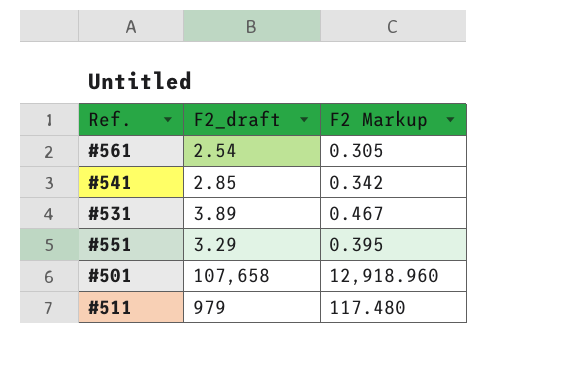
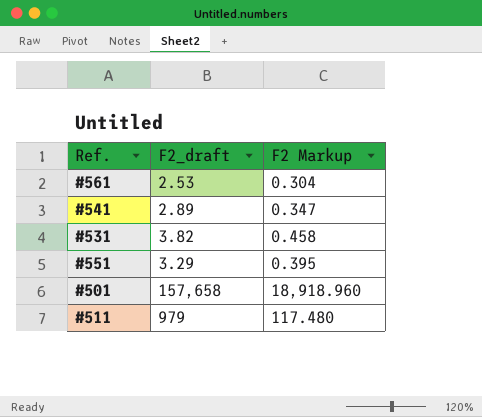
#561 | F2_draft: 2.54 -> 2.53
#561 | F2 Markup: 0.305 -> 0.304
#541 | F2_draft: 2.85 -> 2.89
#541 | F2 Markup: 0.342 -> 0.347
#531 | F2_draft: 3.89 -> 3.82
#531 | F2 Markup: 0.467 -> 0.458
#501 | F2_draft: 107,658 -> 157,658
#501 | F2 Markup: 12,918.960 -> 18,918.960

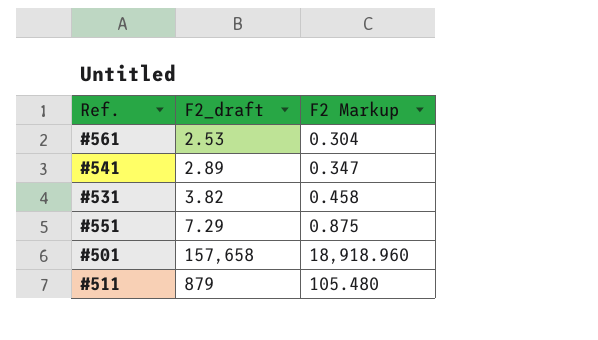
#551 | F2_draft: 3.29 -> 7.29
#551 | F2 Markup: 0.395 -> 0.875
#511 | F2_draft: 979 -> 879
#511 | F2 Markup: 117.480 -> 105.480

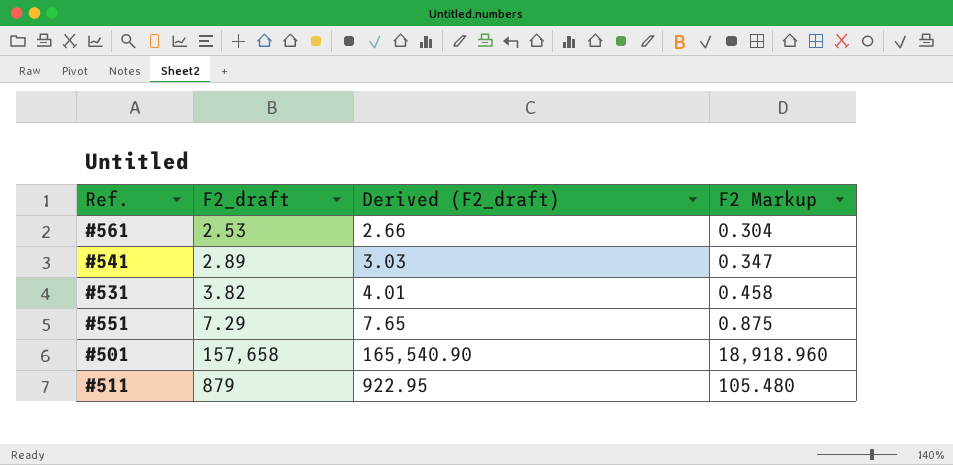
column Derived (F2_draft) | formula: none -> [F2_draft] * 1.05

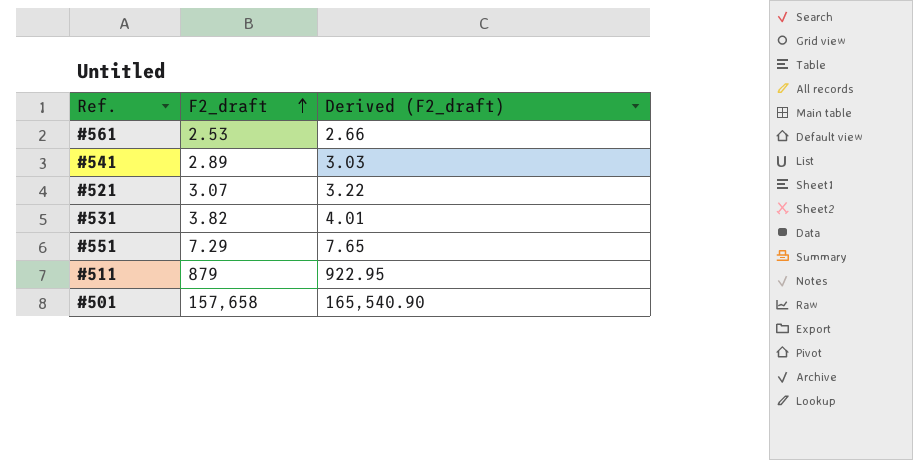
row order: none -> F2_draft ascending
column F2 Markup | formula: [F2_draft] * 0.12 -> none
row #521: none -> 3.07 | 3.22

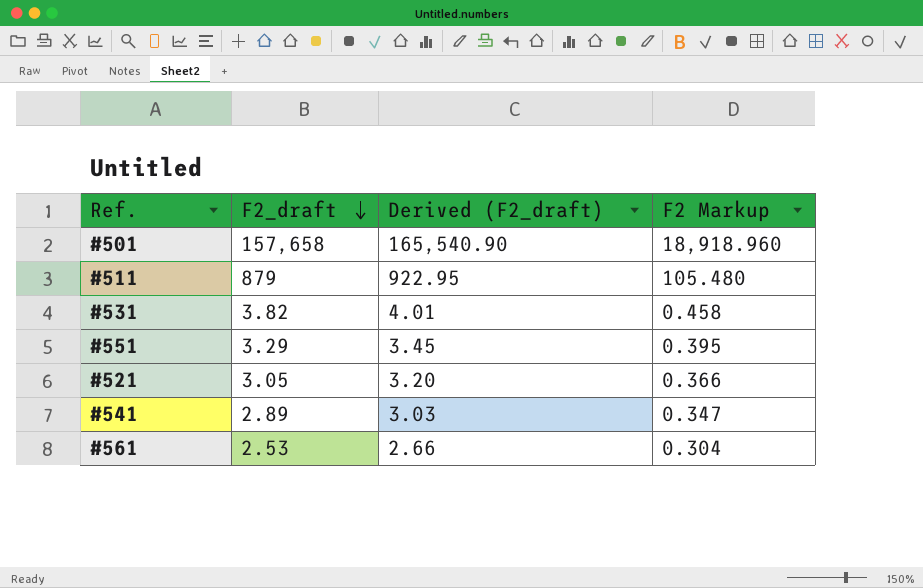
row order: F2_draft ascending -> F2_draft descending
column F2 Markup | formula: none -> [F2_draft] * 0.12
#551 | F2_draft: 7.29 -> 3.29
#551 | Derived (F2_draft): 7.65 -> 3.45
#521 | F2_draft: 3.07 -> 3.05
#521 | Derived (F2_draft): 3.22 -> 3.20

